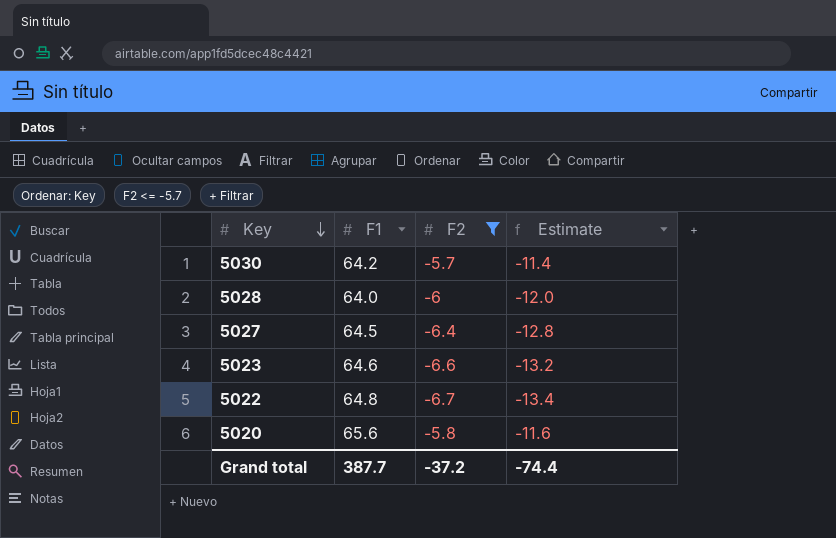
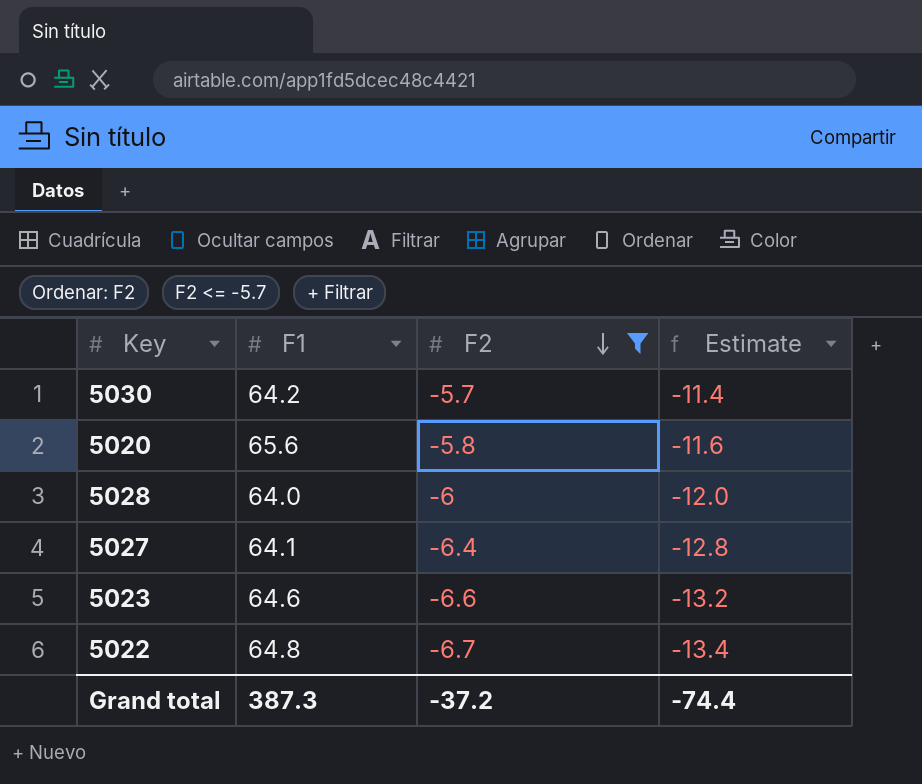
row order: Key descending -> F2 descending
5027 | F1: 64.5 -> 64.1
Grand total | F1: 387.7 -> 387.3

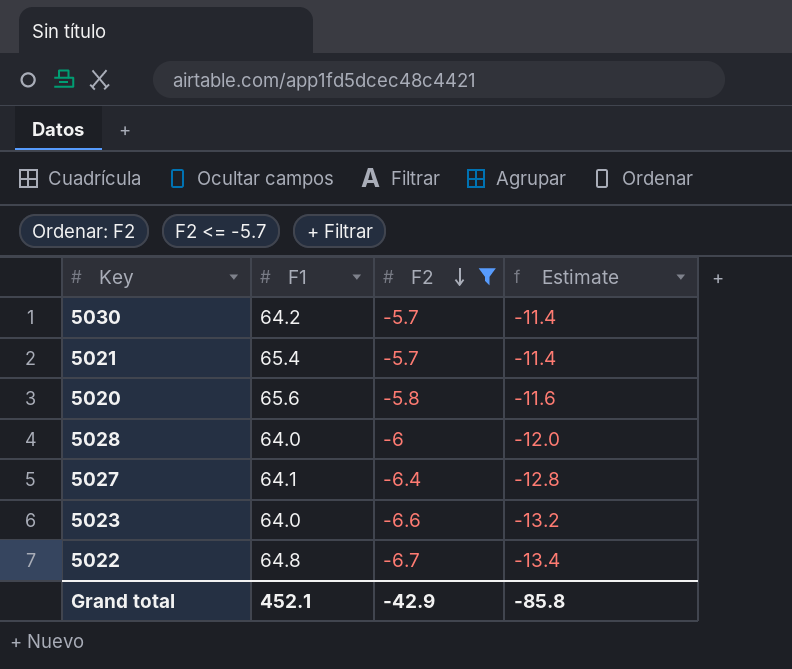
row 5021: none -> 65.4 | -5.7 | -11.4
5023 | F1: 64.6 -> 64.0
Grand total | F1: 387.3 -> 452.1
Grand total | F2: -37.2 -> -42.9
Grand total | Estimate: -74.4 -> -85.8

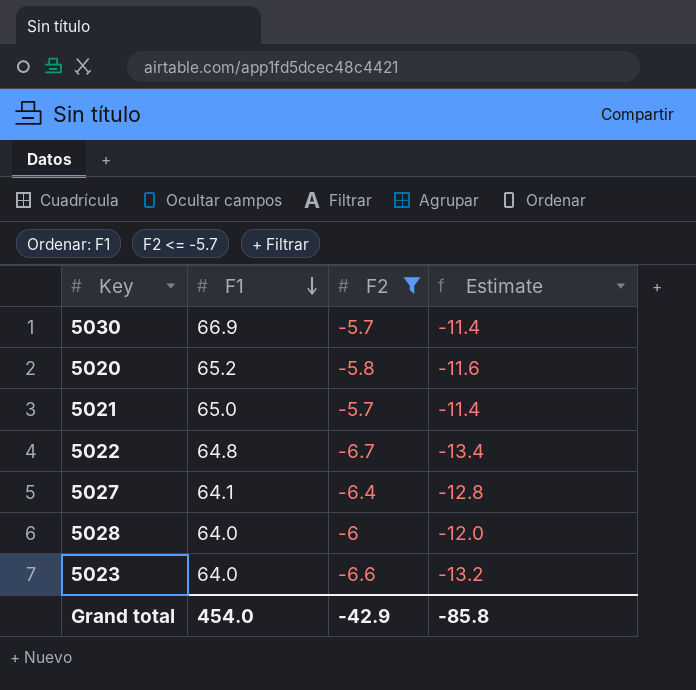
row order: F2 descending -> F1 descending
5030 | F1: 64.2 -> 66.9
5020 | F1: 65.6 -> 65.2
5021 | F1: 65.4 -> 65.0
Grand total | F1: 452.1 -> 454.0

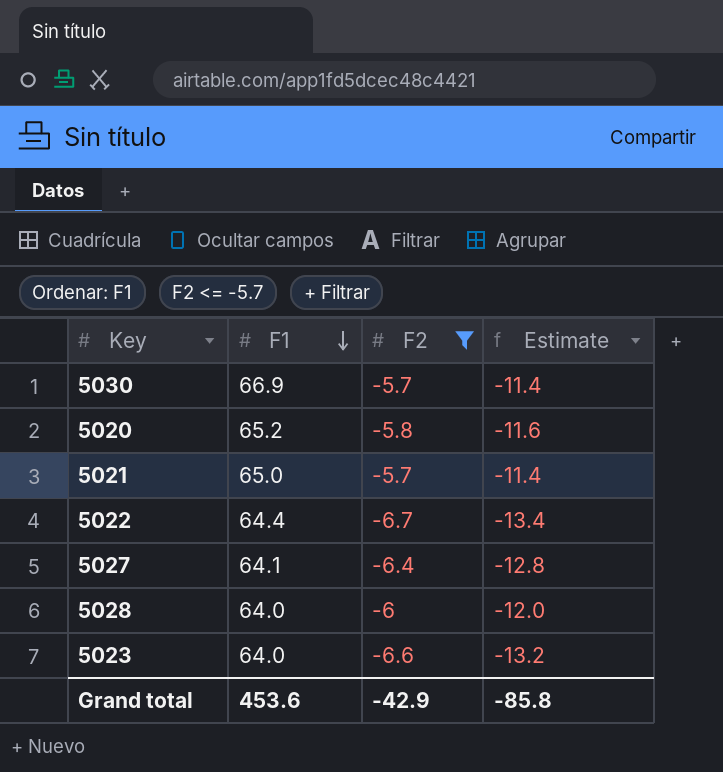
5022 | F1: 64.8 -> 64.4
Grand total | F1: 454.0 -> 453.6

